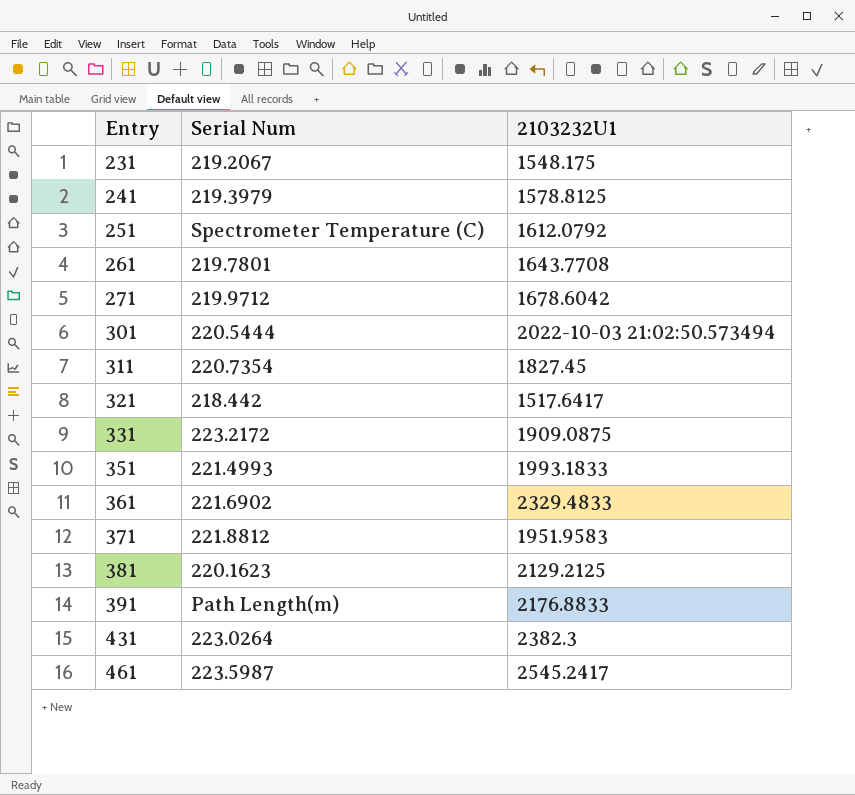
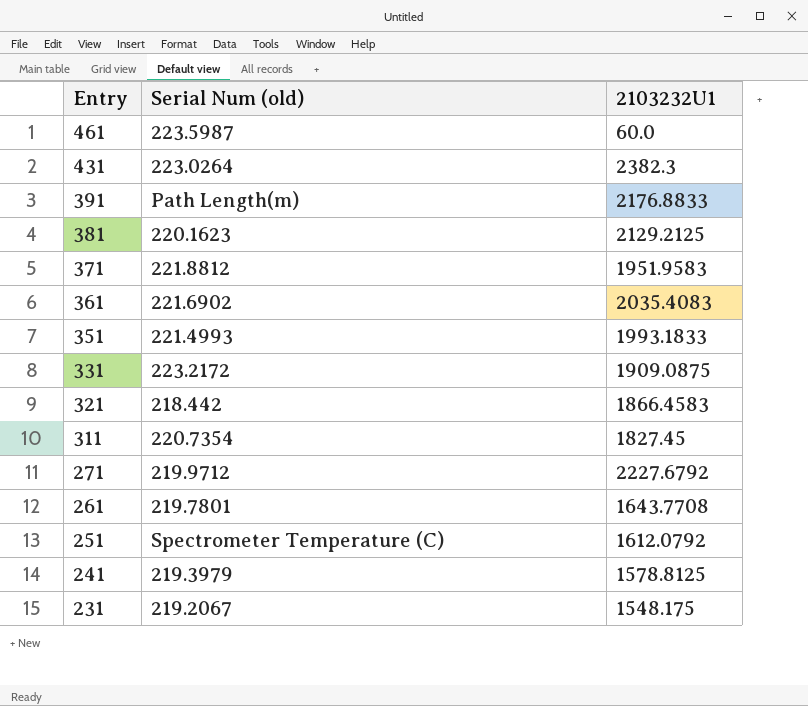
row order: Entry ascending -> Entry descending
column name: Serial Num -> Serial Num (old)
row 301: 220.5444 | 2022-10-03 21:02:50.573494 -> none
461 | 2103232U1: 2545.2417 -> 60.0
361 | 2103232U1: 2329.4833 -> 2035.4083
321 | 2103232U1: 1517.6417 -> 1866.4583
271 | 2103232U1: 1678.6042 -> 2227.6792

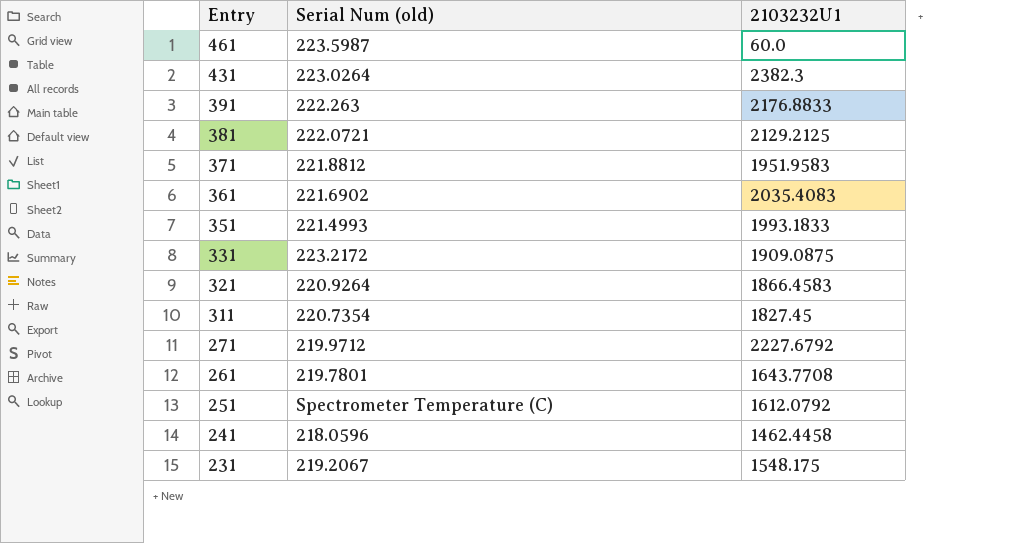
391 | Serial Num (old): Path Length(m) -> 222.263
381 | Serial Num (old): 220.1623 -> 222.0721
321 | Serial Num (old): 218.442 -> 220.9264
241 | Serial Num (old): 219.3979 -> 218.0596
241 | 2103232U1: 1578.8125 -> 1462.4458

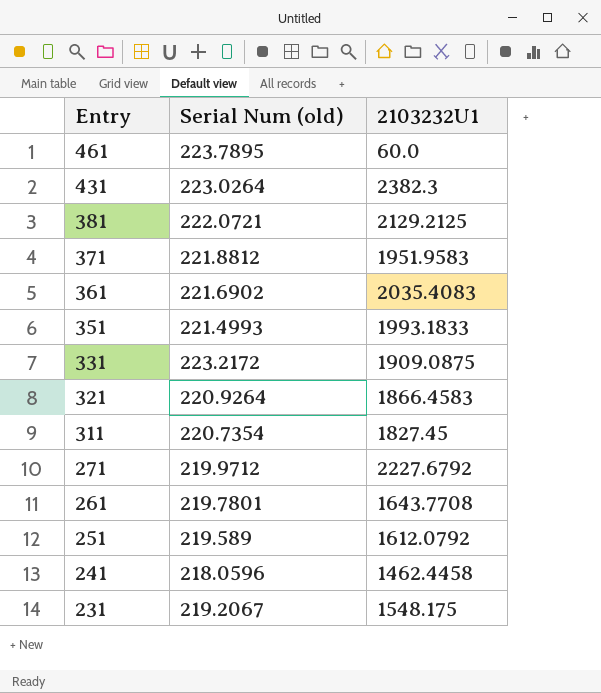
row 391: 222.263 | 2176.8833 -> none
461 | Serial Num (old): 223.5987 -> 223.7895
251 | Serial Num (old): Spectrometer Temperature (C) -> 219.589

